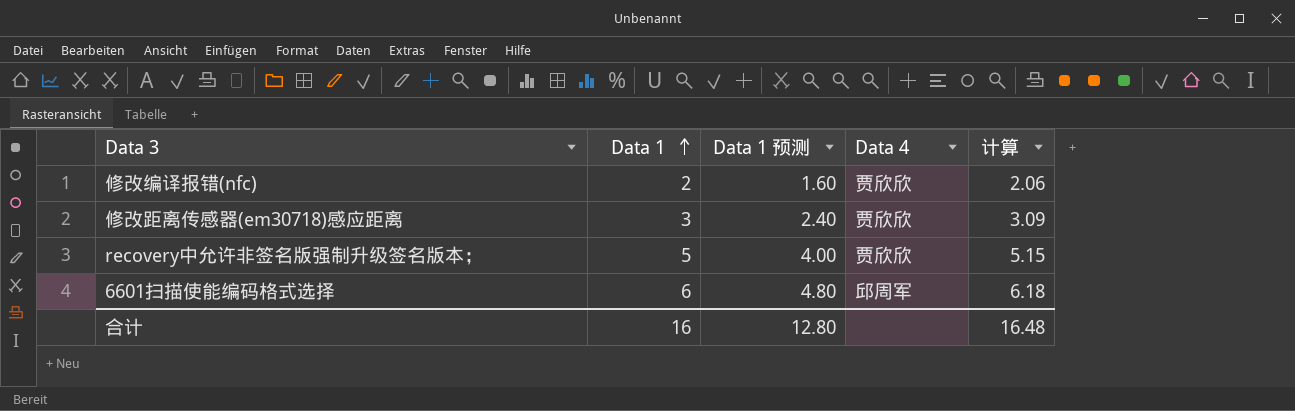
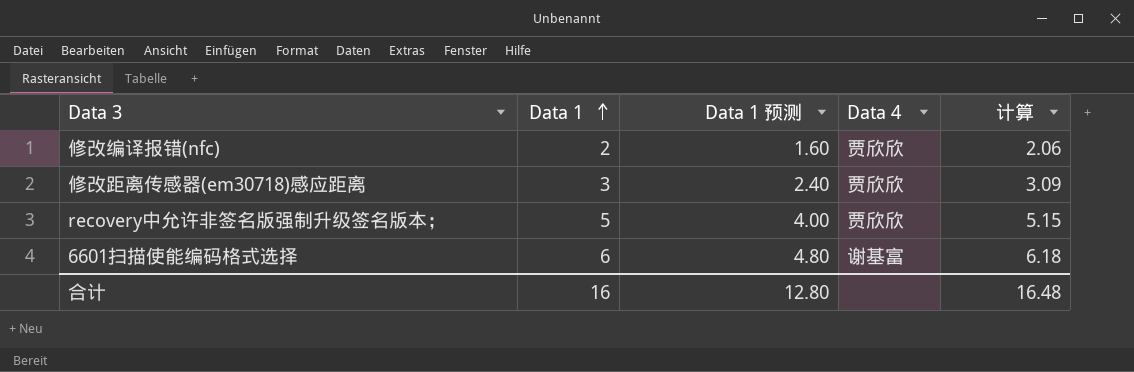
6601扫描使能编码格式选择 | Data 4: 邱周军 -> 谢基富

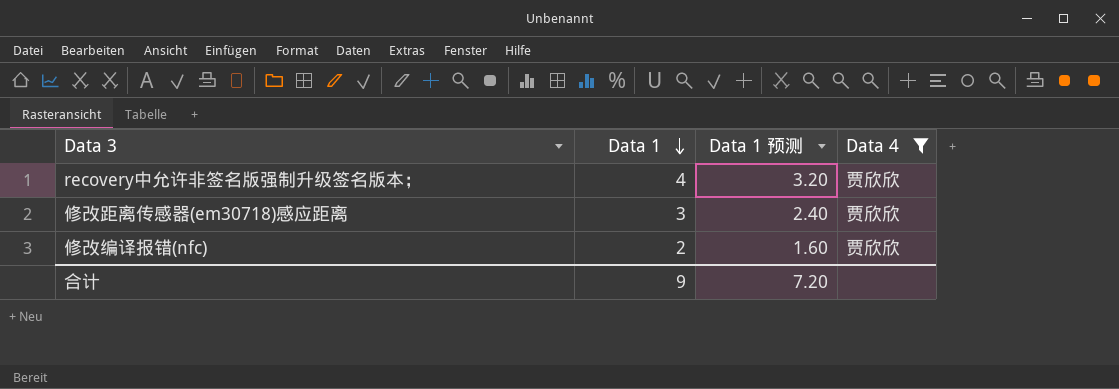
filter: none -> Data 4 = 贾欣欣
row order: Data 1 ascending -> Data 1 descending
column 计算 | formula: [Data 1] * 1.03 -> none
recovery中允许非签名版强制升级签名版本； | Data 1: 5 -> 4
recovery中允许非签名版强制升级签名版本； | Data 1 预测: 4.00 -> 3.20
合计 | Data 1: 16 -> 9
合计 | Data 1 预测: 12.80 -> 7.20

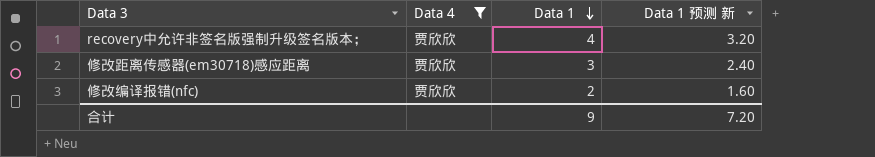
column Data 4 | position: 4 -> 2
column name: Data 1 预测 -> Data 1 预测 新

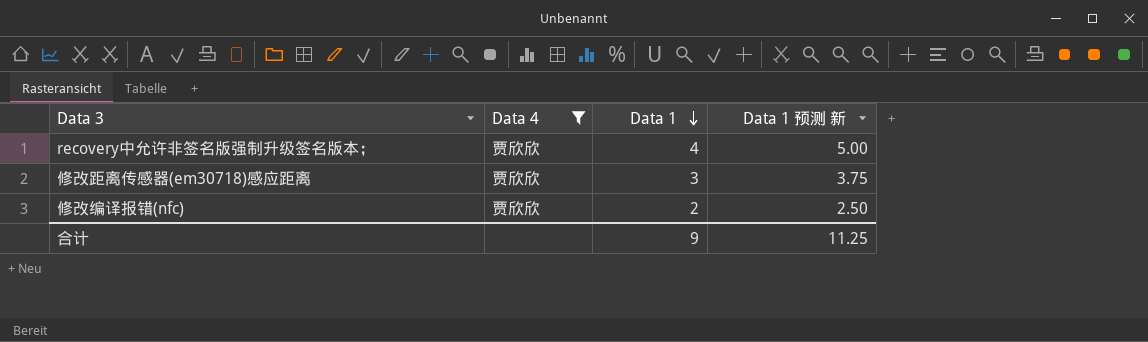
column Data 1 预测 新 | formula: [Data 1] * 0.8 -> [Data 1] * 1.25
合计 | Data 1 预测 新: 7.20 -> 11.25

